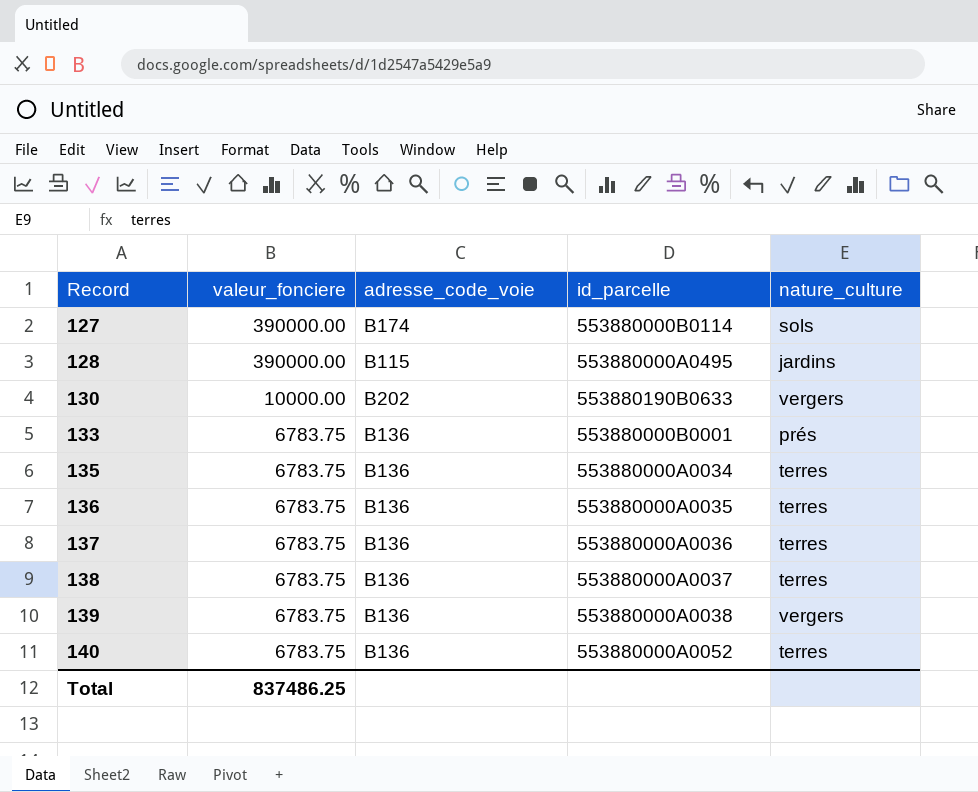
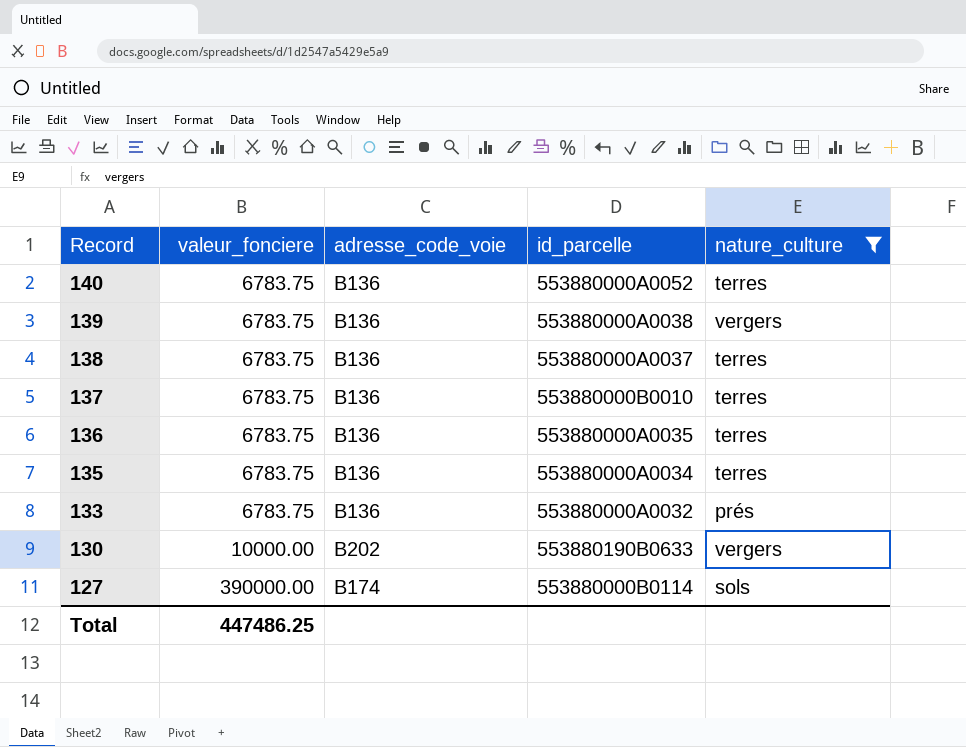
filter: none -> nature_culture != jardins
row order: Record ascending -> Record descending
137 | id_parcelle: 553880000A0036 -> 553880000B0010
133 | id_parcelle: 553880000B0001 -> 553880000A0032
Total | valeur_fonciere: 837486.25 -> 447486.25

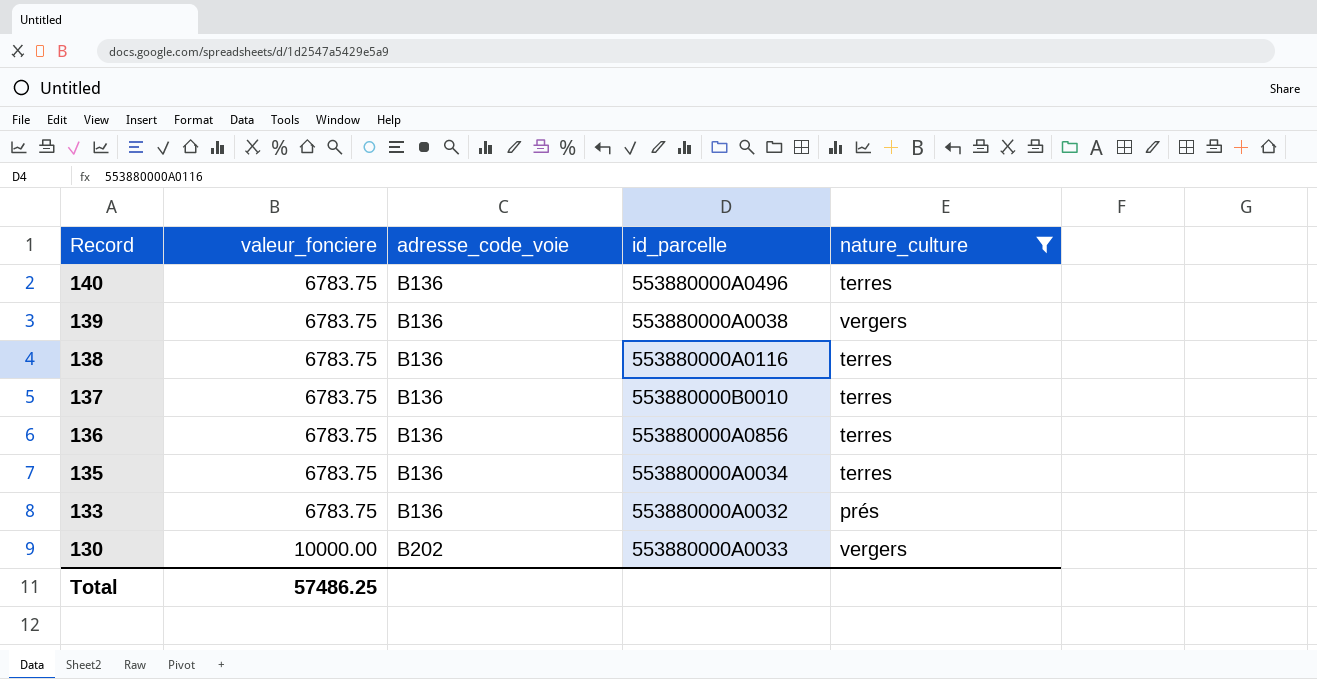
row 127: 390000.00 | B174 | 553880000B0114 | sols -> none
140 | id_parcelle: 553880000A0052 -> 553880000A0496
138 | id_parcelle: 553880000A0037 -> 553880000A0116
136 | id_parcelle: 553880000A0035 -> 553880000A0856
130 | id_parcelle: 553880190B0633 -> 553880000A0033
Total | valeur_fonciere: 447486.25 -> 57486.25

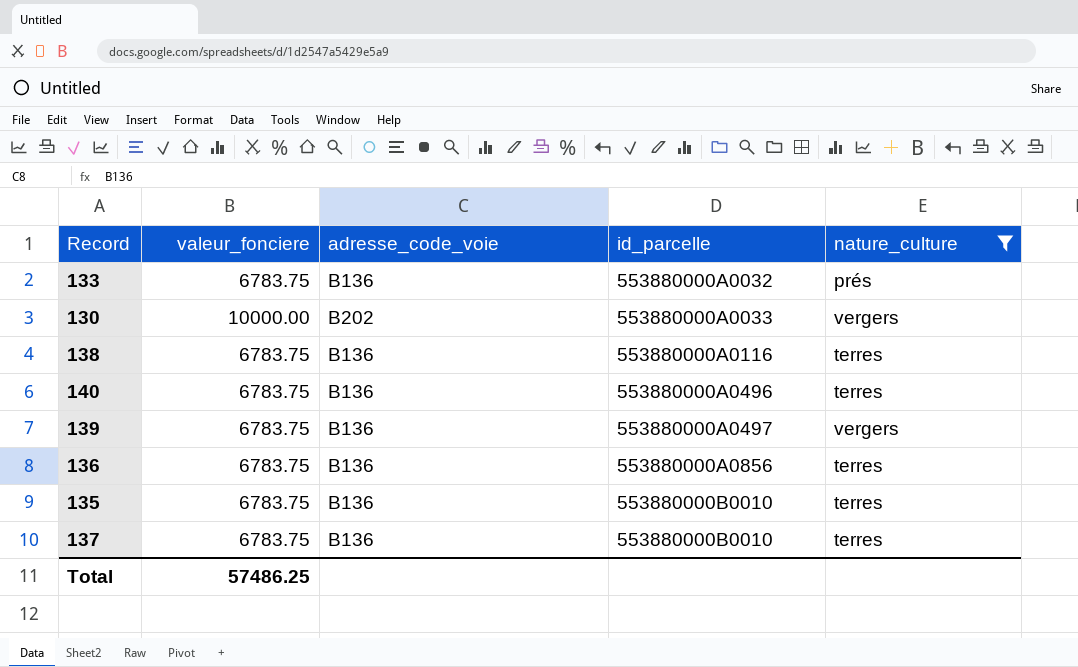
row order: Record descending -> id_parcelle ascending
139 | id_parcelle: 553880000A0038 -> 553880000A0497
135 | id_parcelle: 553880000A0034 -> 553880000B0010

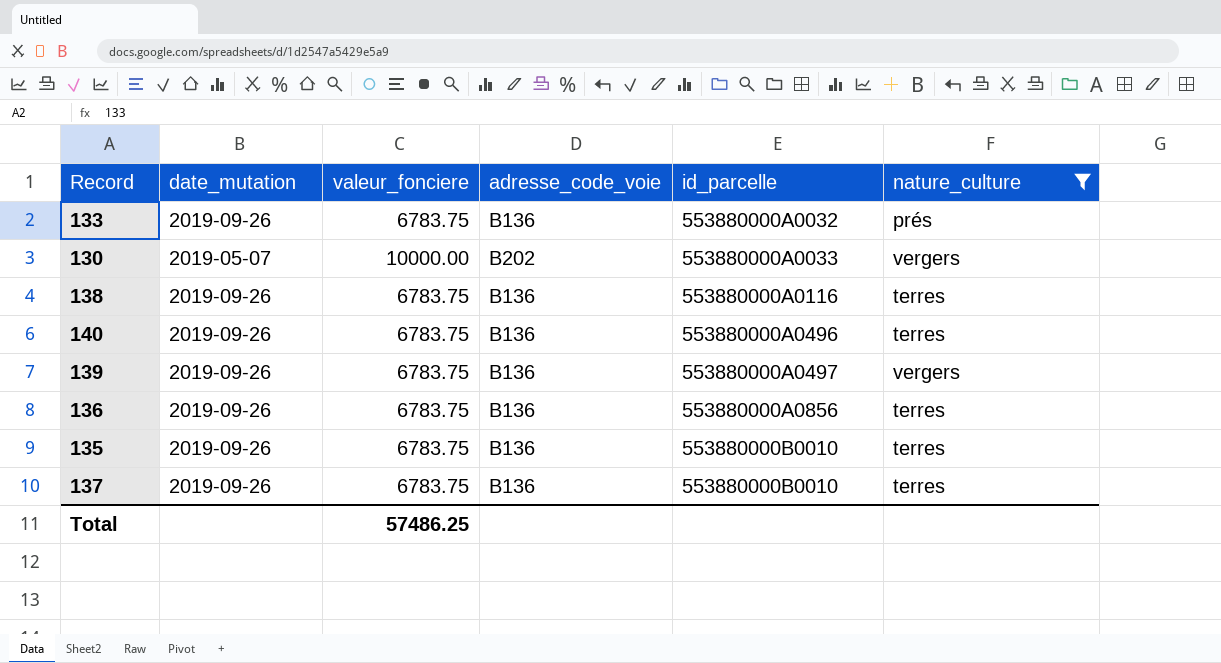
column date_mutation | position: none -> 2

